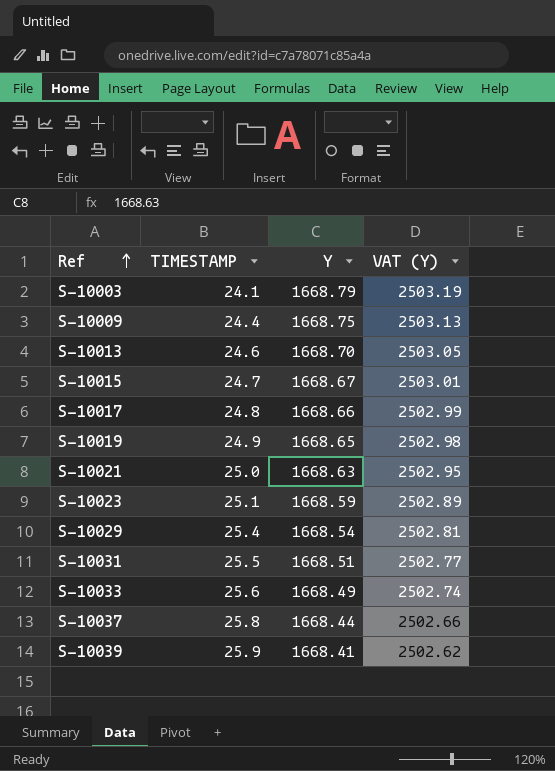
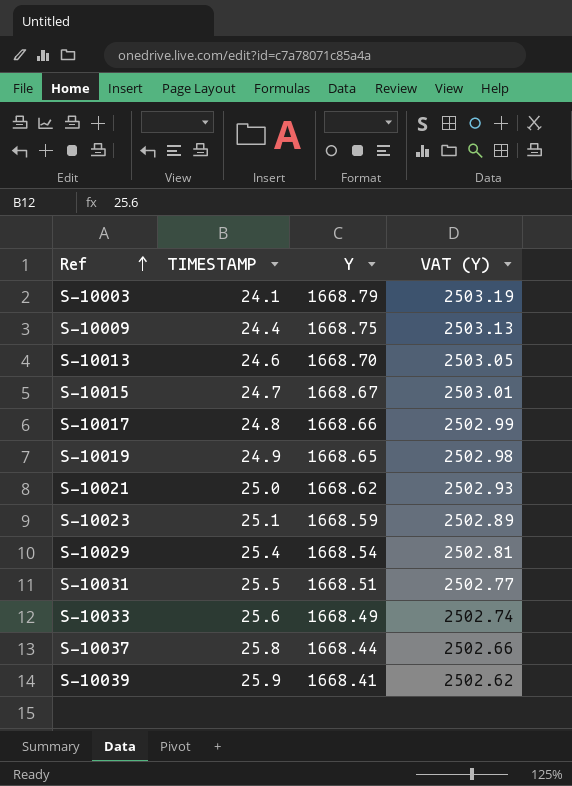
S-10021 | Y: 1668.63 -> 1668.62
S-10021 | VAT (Y): 2502.95 -> 2502.93

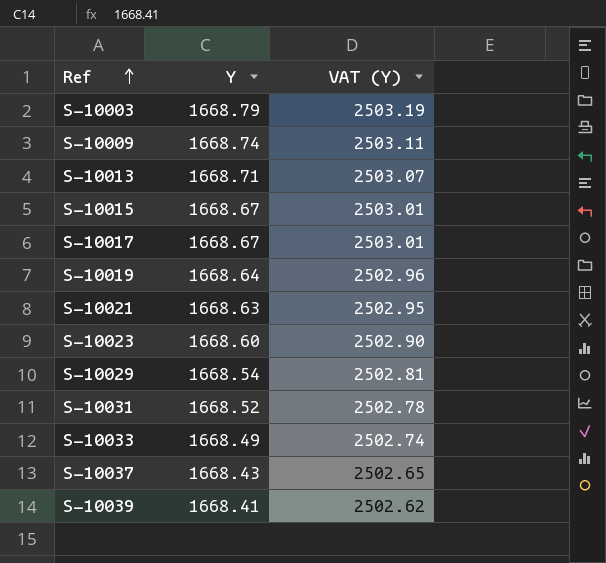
column TIMESTAMP | position: 2 -> none
S-10009 | Y: 1668.75 -> 1668.74
S-10009 | VAT (Y): 2503.13 -> 2503.11
S-10013 | Y: 1668.70 -> 1668.71
S-10013 | VAT (Y): 2503.05 -> 2503.07
S-10017 | Y: 1668.66 -> 1668.67
S-10017 | VAT (Y): 2502.99 -> 2503.01
S-10019 | Y: 1668.65 -> 1668.64
S-10019 | VAT (Y): 2502.98 -> 2502.96
S-10021 | Y: 1668.62 -> 1668.63
S-10021 | VAT (Y): 2502.93 -> 2502.95
S-10023 | Y: 1668.59 -> 1668.60
S-10023 | VAT (Y): 2502.89 -> 2502.90
S-10031 | Y: 1668.51 -> 1668.52
S-10031 | VAT (Y): 2502.77 -> 2502.78
S-10037 | Y: 1668.44 -> 1668.43
S-10037 | VAT (Y): 2502.66 -> 2502.65

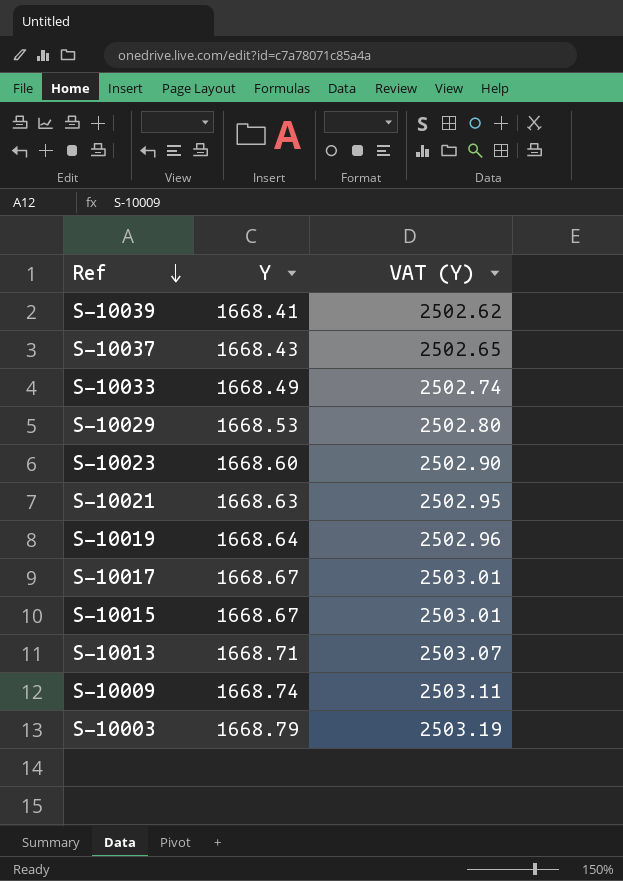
row order: Ref ascending -> Ref descending
row S-10031: 1668.52 | 2502.78 -> none
S-10029 | Y: 1668.54 -> 1668.53
S-10029 | VAT (Y): 2502.81 -> 2502.80

